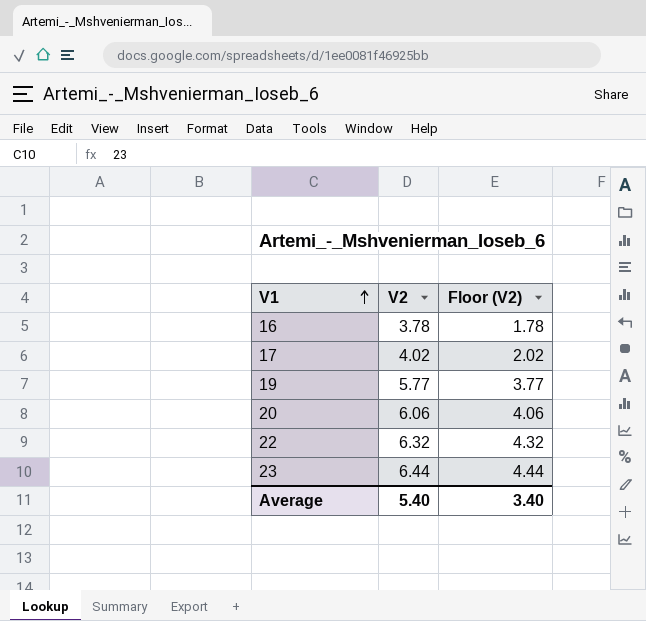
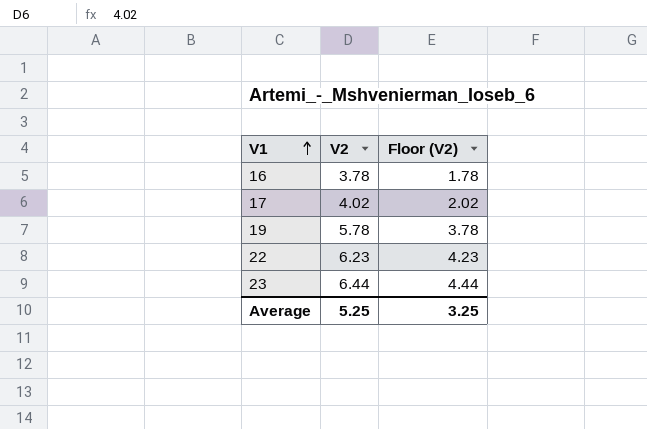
row 20: 6.06 | 4.06 -> none
19 | V2: 5.77 -> 5.78
19 | Floor (V2): 3.77 -> 3.78
22 | V2: 6.32 -> 6.23
22 | Floor (V2): 4.32 -> 4.23
Average | V2: 5.40 -> 5.25
Average | Floor (V2): 3.40 -> 3.25

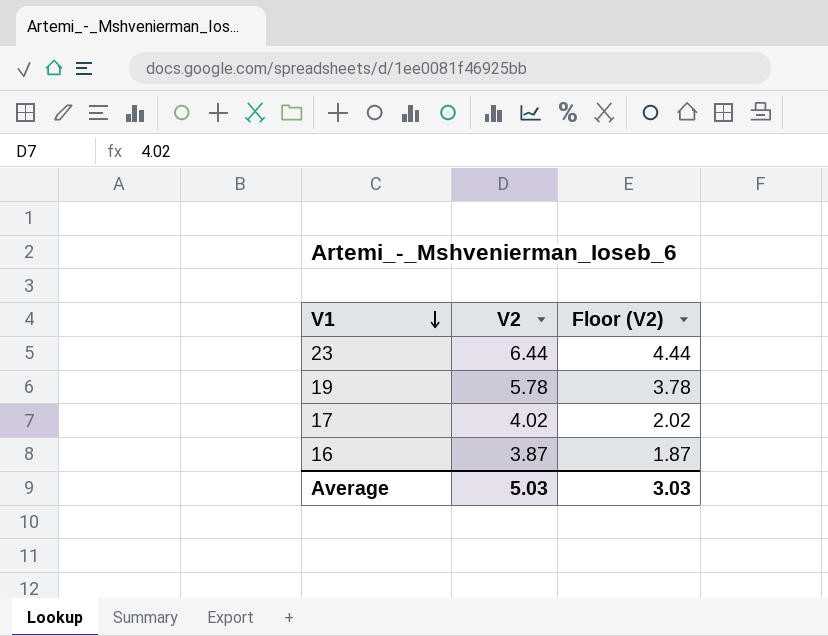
row order: V1 ascending -> V1 descending
row 22: 6.23 | 4.23 -> none
16 | V2: 3.78 -> 3.87
16 | Floor (V2): 1.78 -> 1.87
Average | V2: 5.25 -> 5.03
Average | Floor (V2): 3.25 -> 3.03

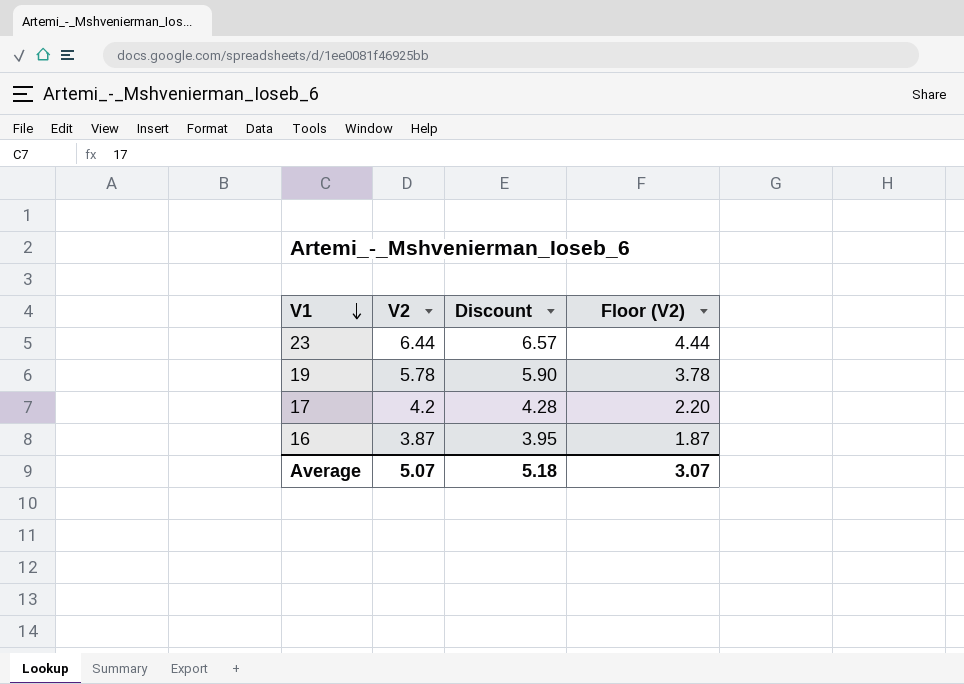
column Discount | formula: none -> [V2] * 1.02
17 | V2: 4.02 -> 4.2
17 | Floor (V2): 2.02 -> 2.20
Average | V2: 5.03 -> 5.07
Average | Floor (V2): 3.03 -> 3.07

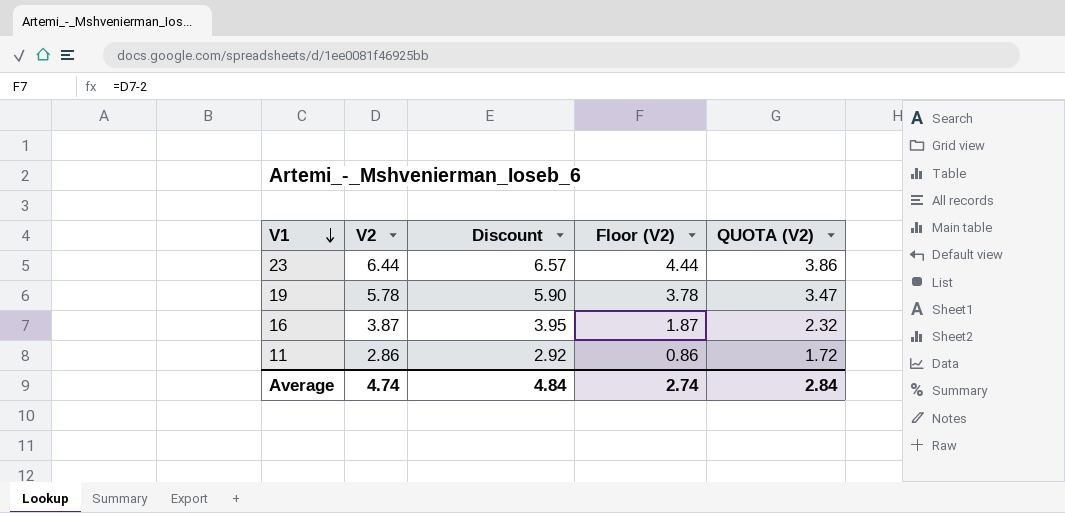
column QUOTA (V2) | formula: none -> [V2] * 0.6
row 17: 4.2 | 4.28 | 2.20 -> none
row 11: none -> 2.86 | 2.92 | 0.86 | 1.72
Average | V2: 5.07 -> 4.74
Average | Discount: 5.18 -> 4.84
Average | Floor (V2): 3.07 -> 2.74

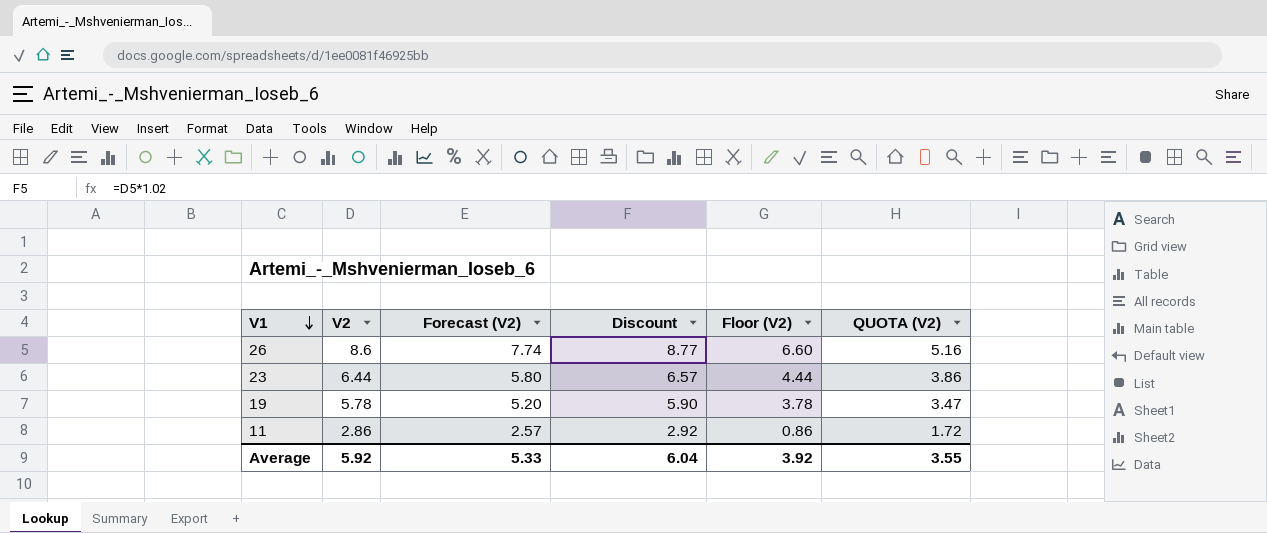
column Forecast (V2) | formula: none -> [V2] * 0.9
row 16: 3.87 | 3.95 | 1.87 | 2.32 -> none
row 26: none -> 8.6 | 7.74 | 8.77 | 6.60 | 5.16
Average | V2: 4.74 -> 5.92
Average | Discount: 4.84 -> 6.04
Average | Floor (V2): 2.74 -> 3.92
Average | QUOTA (V2): 2.84 -> 3.55

